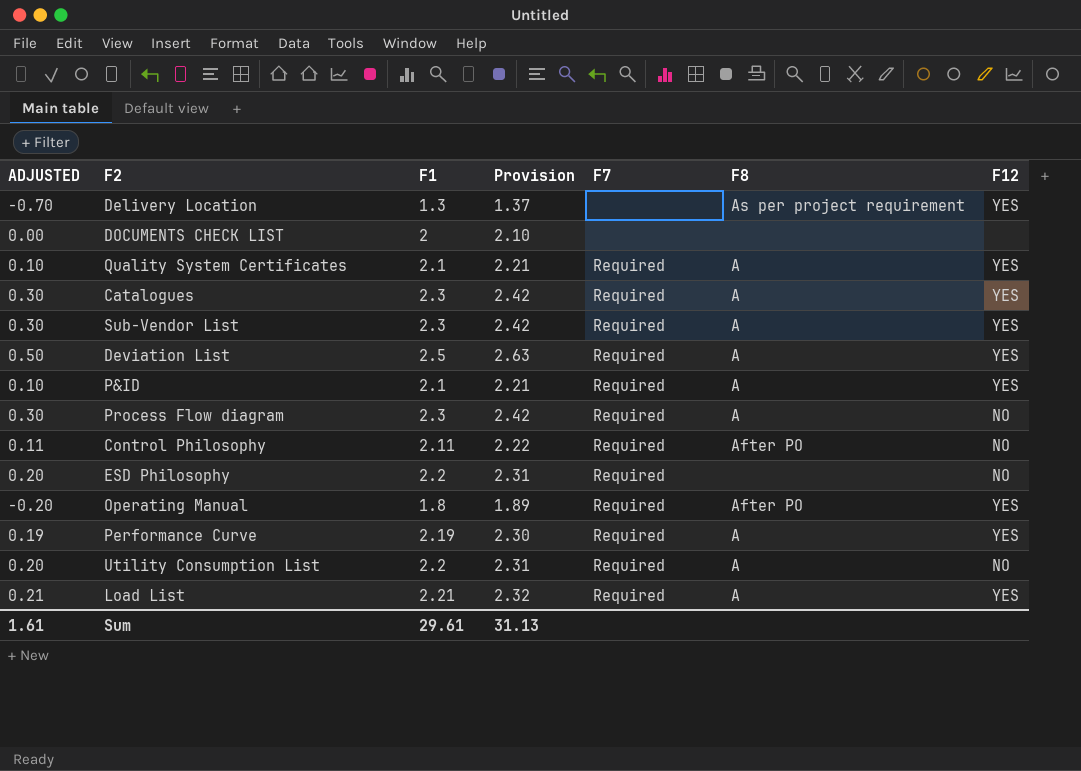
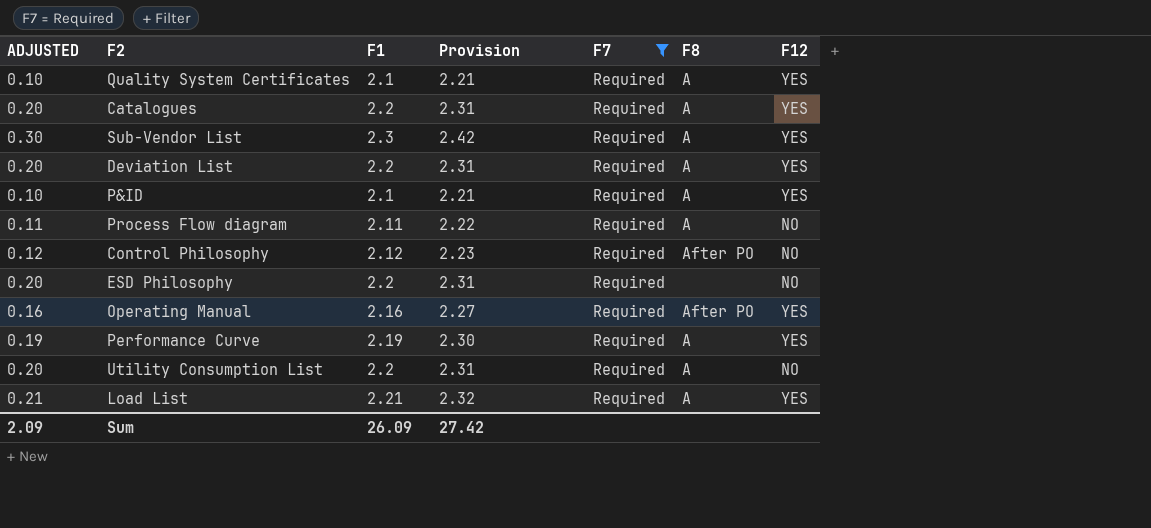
filter: none -> F7 = Required
Catalogues | ADJUSTED: 0.30 -> 0.20
Catalogues | F1: 2.3 -> 2.2
Catalogues | Provision: 2.42 -> 2.31
Deviation List | ADJUSTED: 0.50 -> 0.20
Deviation List | F1: 2.5 -> 2.2
Deviation List | Provision: 2.63 -> 2.31
Process Flow diagram | ADJUSTED: 0.30 -> 0.11
Process Flow diagram | F1: 2.3 -> 2.11
Process Flow diagram | Provision: 2.42 -> 2.22
Control Philosophy | ADJUSTED: 0.11 -> 0.12
Control Philosophy | F1: 2.11 -> 2.12
Control Philosophy | Provision: 2.22 -> 2.23
Operating Manual | ADJUSTED: -0.20 -> 0.16
Operating Manual | F1: 1.8 -> 2.16
Operating Manual | Provision: 1.89 -> 2.27
Sum | ADJUSTED: 1.61 -> 2.09
Sum | F1: 29.61 -> 26.09
Sum | Provision: 31.13 -> 27.42

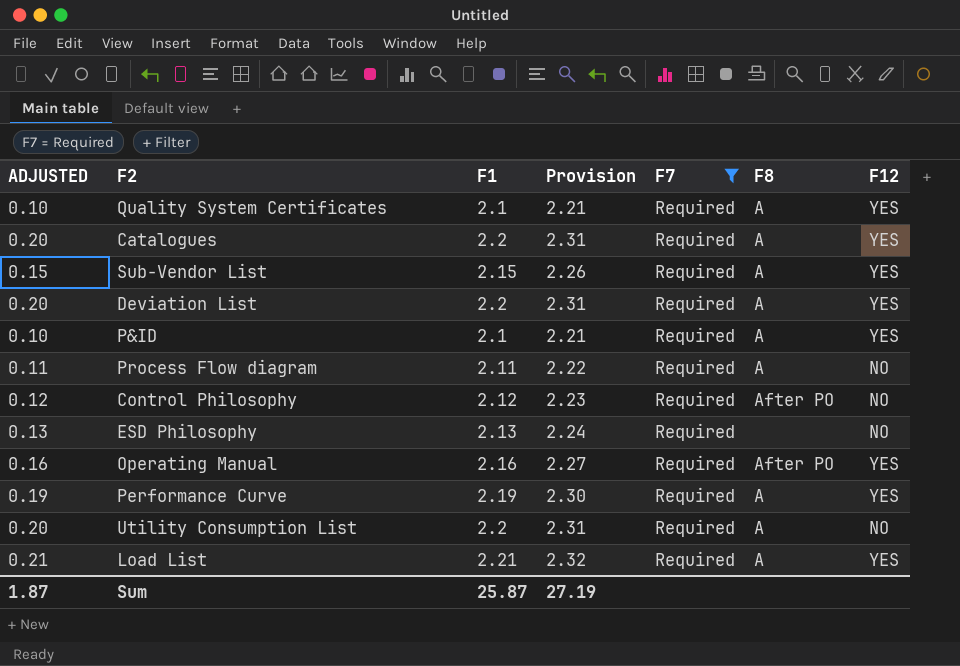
Sub-Vendor List | ADJUSTED: 0.30 -> 0.15
Sub-Vendor List | F1: 2.3 -> 2.15
Sub-Vendor List | Provision: 2.42 -> 2.26
ESD Philosophy | ADJUSTED: 0.20 -> 0.13
ESD Philosophy | F1: 2.2 -> 2.13
ESD Philosophy | Provision: 2.31 -> 2.24
Sum | ADJUSTED: 2.09 -> 1.87
Sum | F1: 26.09 -> 25.87
Sum | Provision: 27.42 -> 27.19

